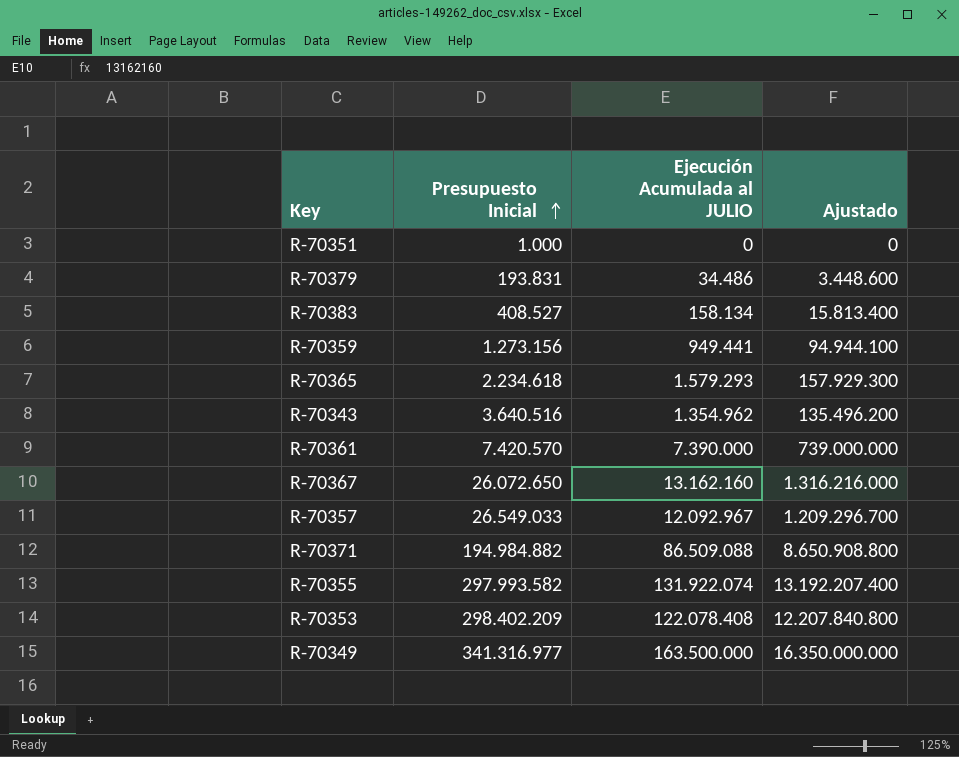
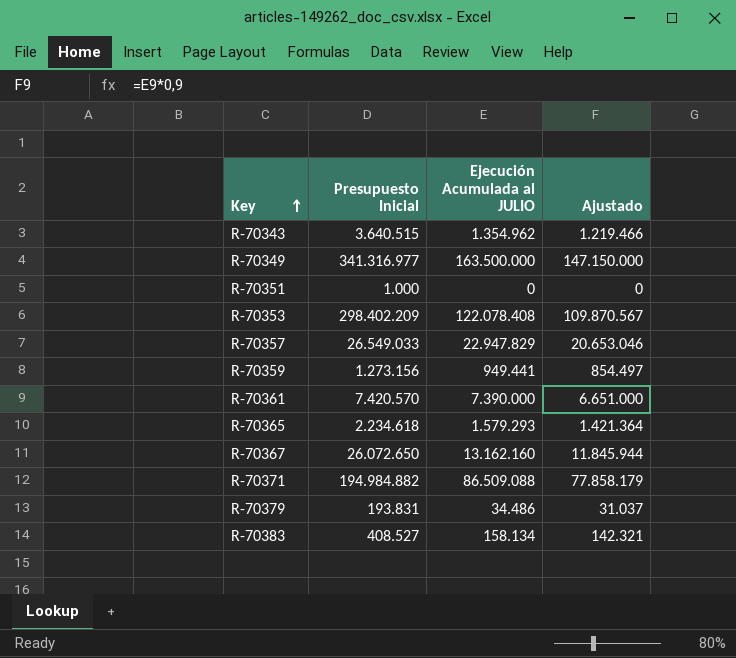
row order: Presupuesto Inicial ascending -> Key ascending
column Ajustado | formula: [Ejecución Acumulada al JULIO] * 100 -> [Ejecución Acumulada al JULIO] * 0,9
row R-70355: 297.993.582 | 131.922.074 | 13.192.207.400 -> none
R-70343 | Presupuesto Inicial: 3.640.516 -> 3.640.515
R-70357 | Ejecución Acumulada al JULIO: 12.092.967 -> 22.947.829

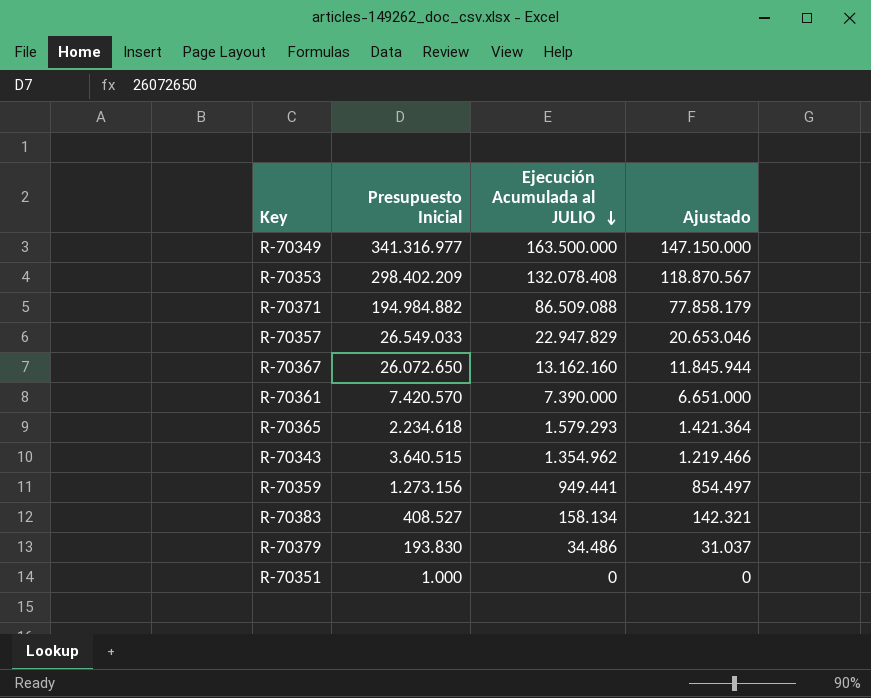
row order: Key ascending -> Ejecución Acumulada al JULIO descending
R-70353 | Ejecución Acumulada al JULIO: 122.078.408 -> 132.078.408
R-70353 | Ajustado: 109.870.567 -> 118.870.567
R-70379 | Presupuesto Inicial: 193.831 -> 193.830

